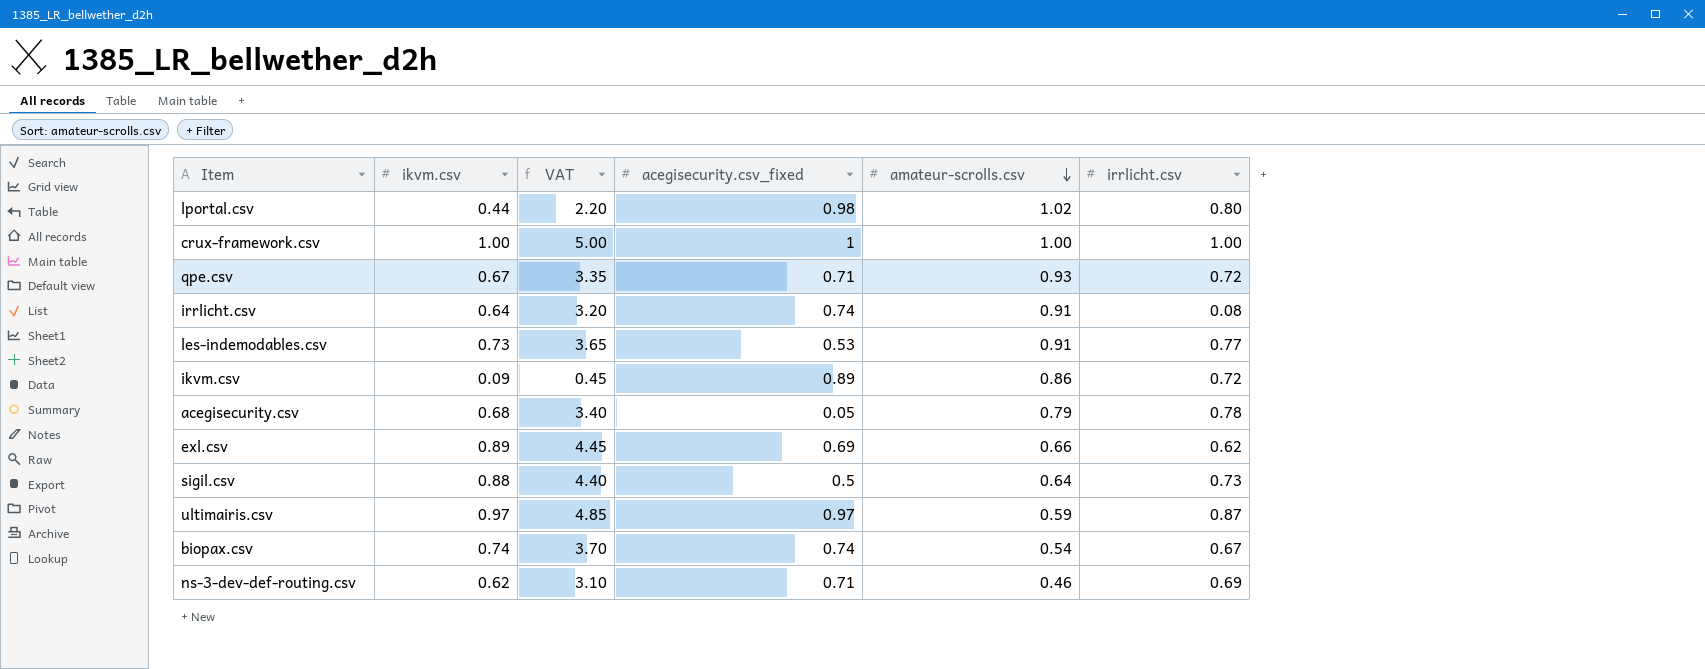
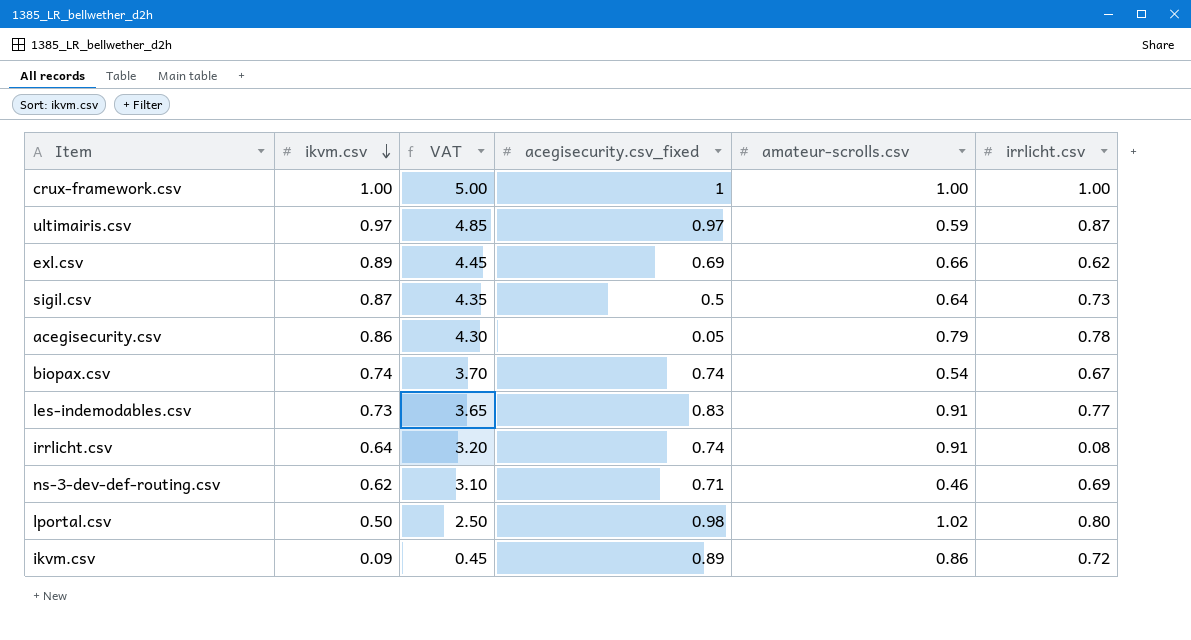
row order: amateur-scrolls.csv descending -> ikvm.csv descending
row qpe.csv: 0.67 | 3.35 | 0.71 | 0.93 | 0.72 -> none
sigil.csv | ikvm.csv: 0.88 -> 0.87
sigil.csv | VAT: 4.40 -> 4.35
acegisecurity.csv | ikvm.csv: 0.68 -> 0.86
acegisecurity.csv | VAT: 3.40 -> 4.30
les-indemodables.csv | acegisecurity.csv_fixed: 0.53 -> 0.83
lportal.csv | ikvm.csv: 0.44 -> 0.50
lportal.csv | VAT: 2.20 -> 2.50

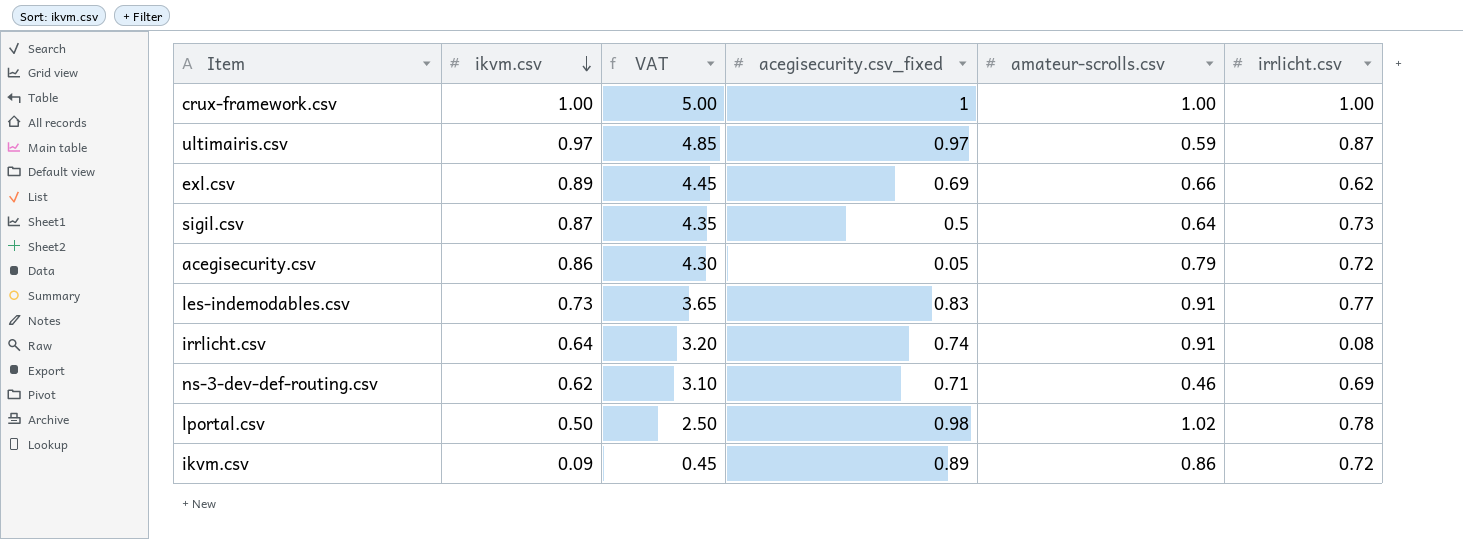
row biopax.csv: 0.74 | 3.70 | 0.74 | 0.54 | 0.67 -> none
acegisecurity.csv | irrlicht.csv: 0.78 -> 0.72
lportal.csv | irrlicht.csv: 0.80 -> 0.78

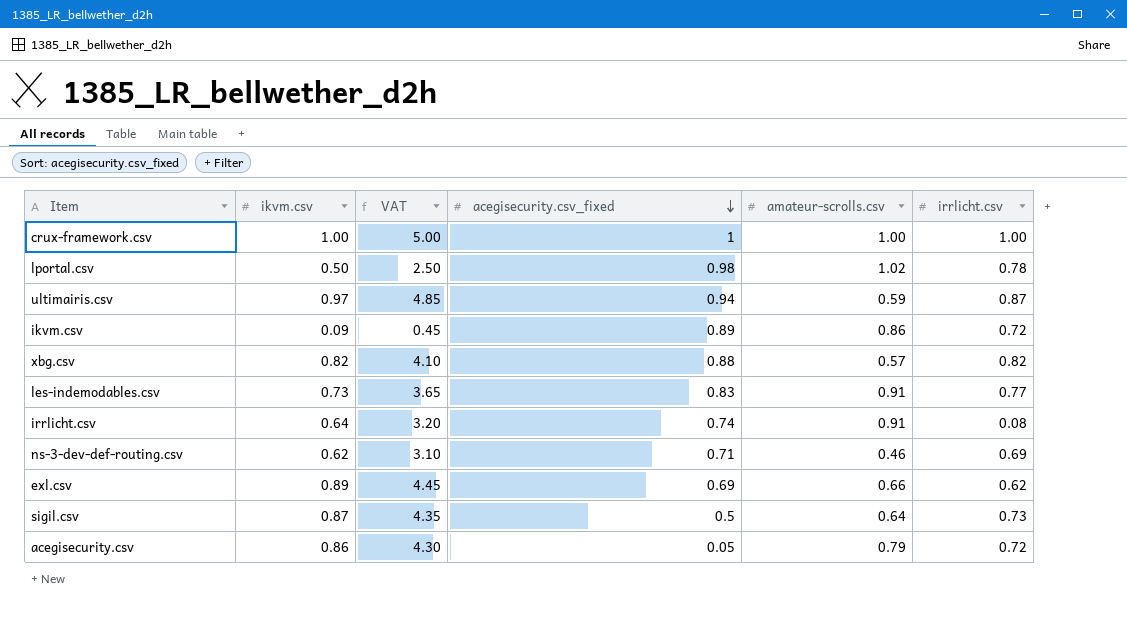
row order: ikvm.csv descending -> acegisecurity.csv_fixed descending
ultimairis.csv | acegisecurity.csv_fixed: 0.97 -> 0.94
row xbg.csv: none -> 0.82 | 4.10 | 0.88 | 0.57 | 0.82

